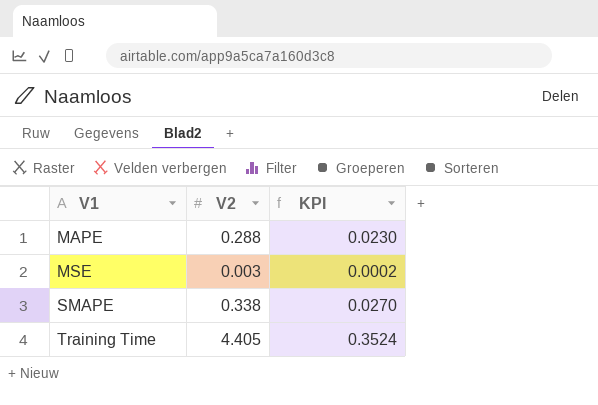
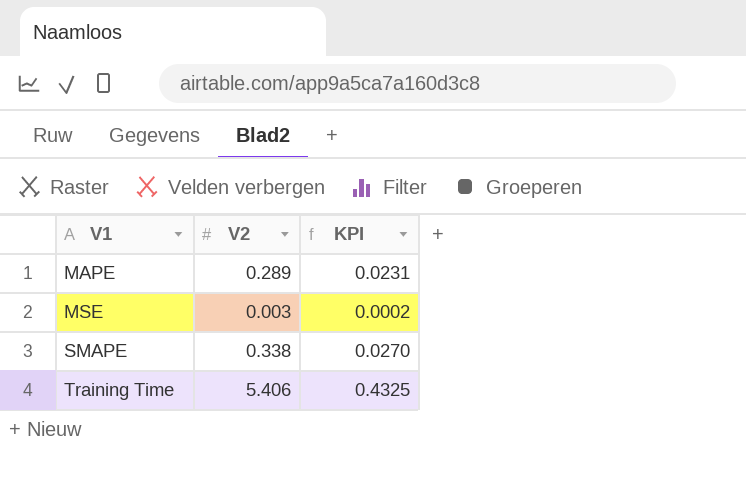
MAPE | V2: 0.288 -> 0.289
MAPE | KPI: 0.0230 -> 0.0231
Training Time | V2: 4.405 -> 5.406
Training Time | KPI: 0.3524 -> 0.4325

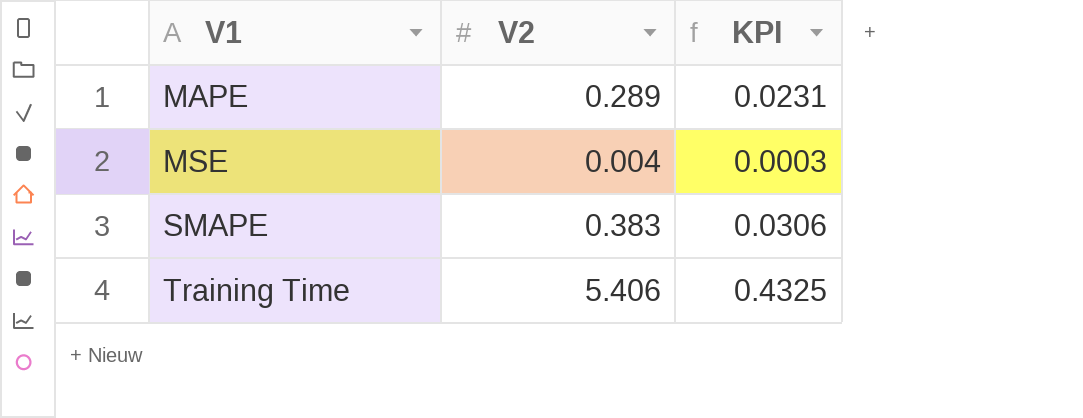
MSE | V2: 0.003 -> 0.004
MSE | KPI: 0.0002 -> 0.0003
SMAPE | V2: 0.338 -> 0.383
SMAPE | KPI: 0.0270 -> 0.0306

